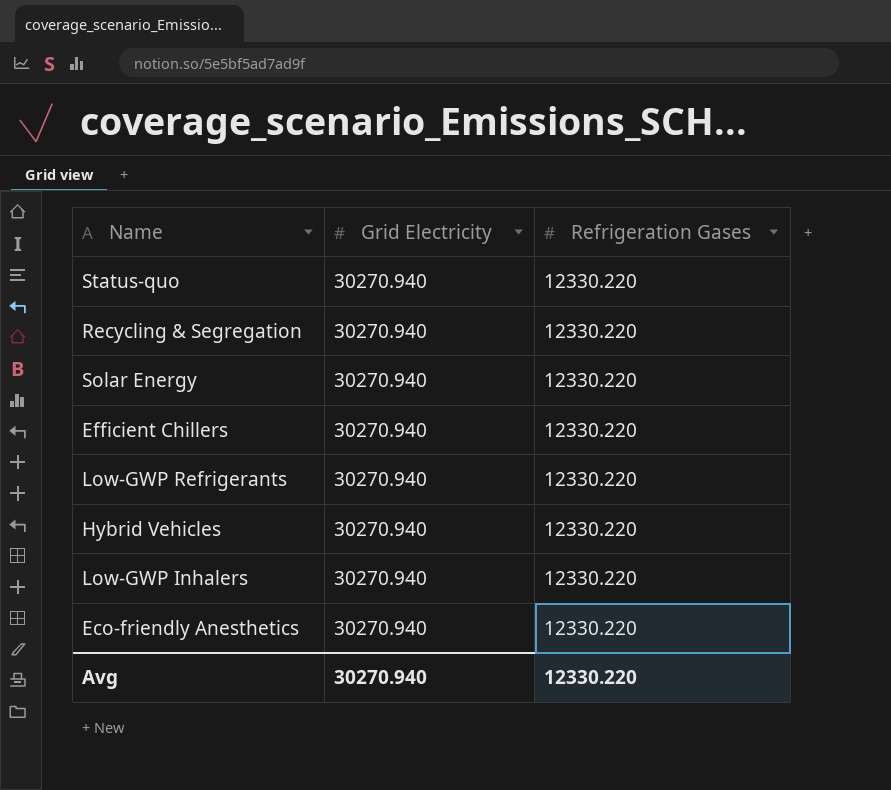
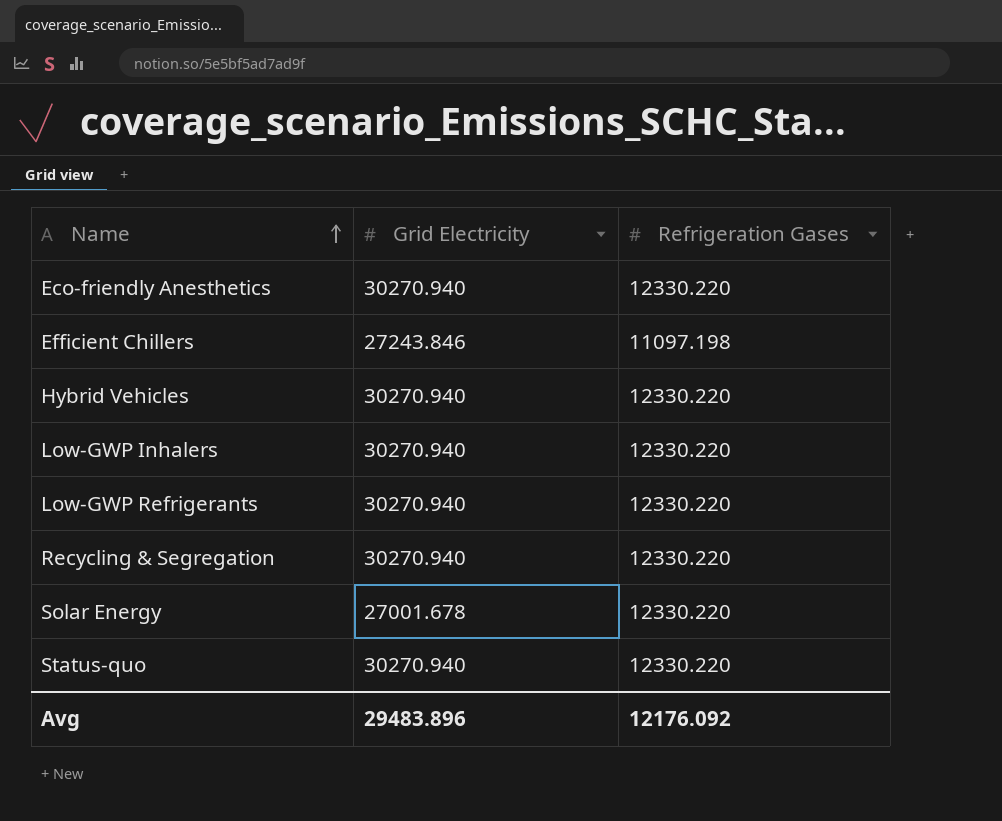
row order: none -> Name ascending
Efficient Chillers | Grid Electricity: 30270.940 -> 27243.846
Efficient Chillers | Refrigeration Gases: 12330.220 -> 11097.198
Solar Energy | Grid Electricity: 30270.940 -> 27001.678
Avg | Grid Electricity: 30270.940 -> 29483.896
Avg | Refrigeration Gases: 12330.220 -> 12176.092

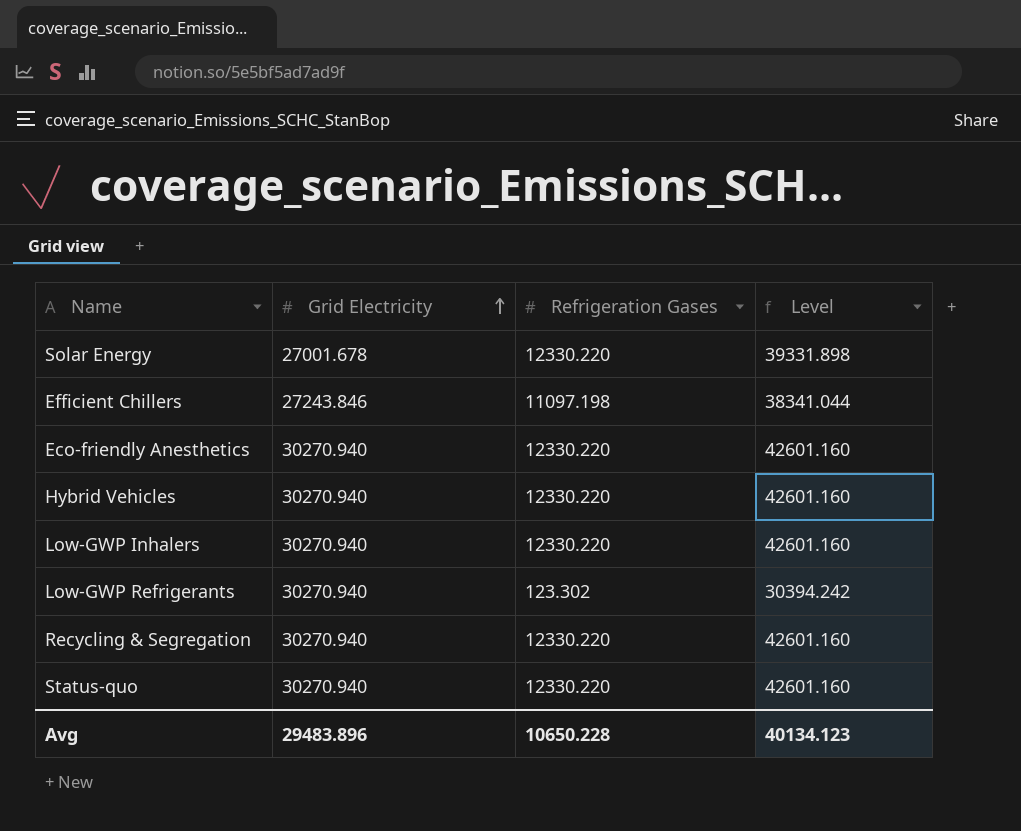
row order: Name ascending -> Grid Electricity ascending
column Level | formula: none -> [Grid Electricity] + [Refrigeration Gases]
Low-GWP Refrigerants | Refrigeration Gases: 12330.220 -> 123.302
Avg | Refrigeration Gases: 12176.092 -> 10650.228

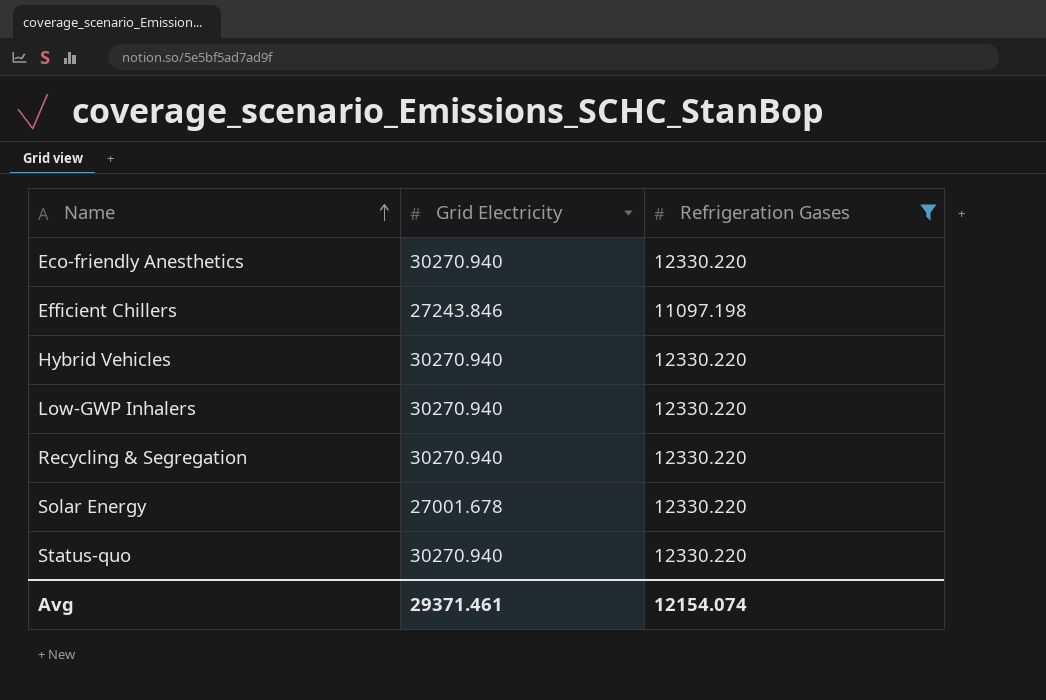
filter: none -> Refrigeration Gases != 123.302
row order: Grid Electricity ascending -> Name ascending
column Level | formula: [Grid Electricity] + [Refrigeration Gases] -> none
Avg | Grid Electricity: 29483.896 -> 29371.461
Avg | Refrigeration Gases: 10650.228 -> 12154.074

